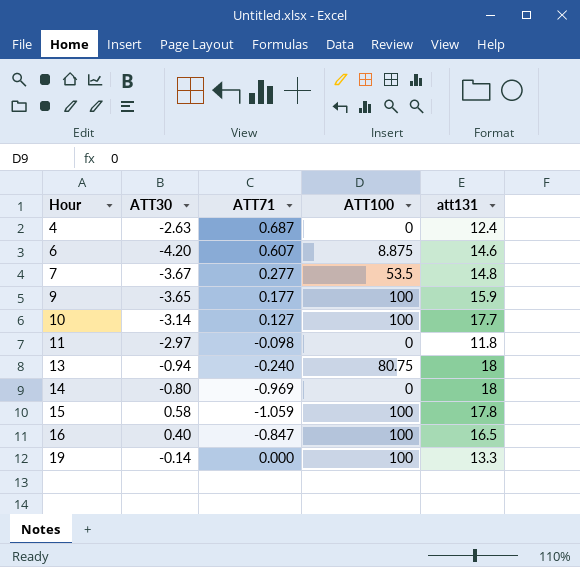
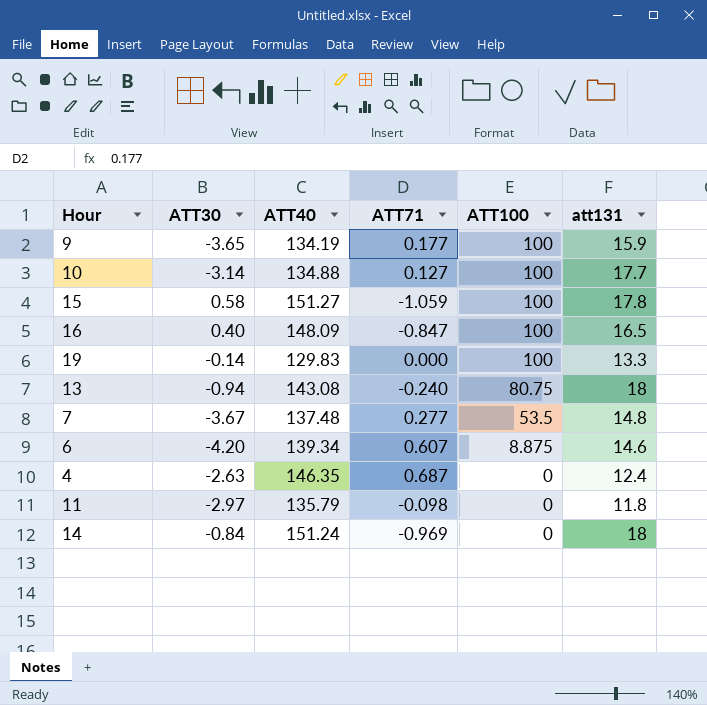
row order: Hour ascending -> ATT100 descending
column ATT40 | position: none -> 3
14 | ATT30: -0.80 -> -0.84

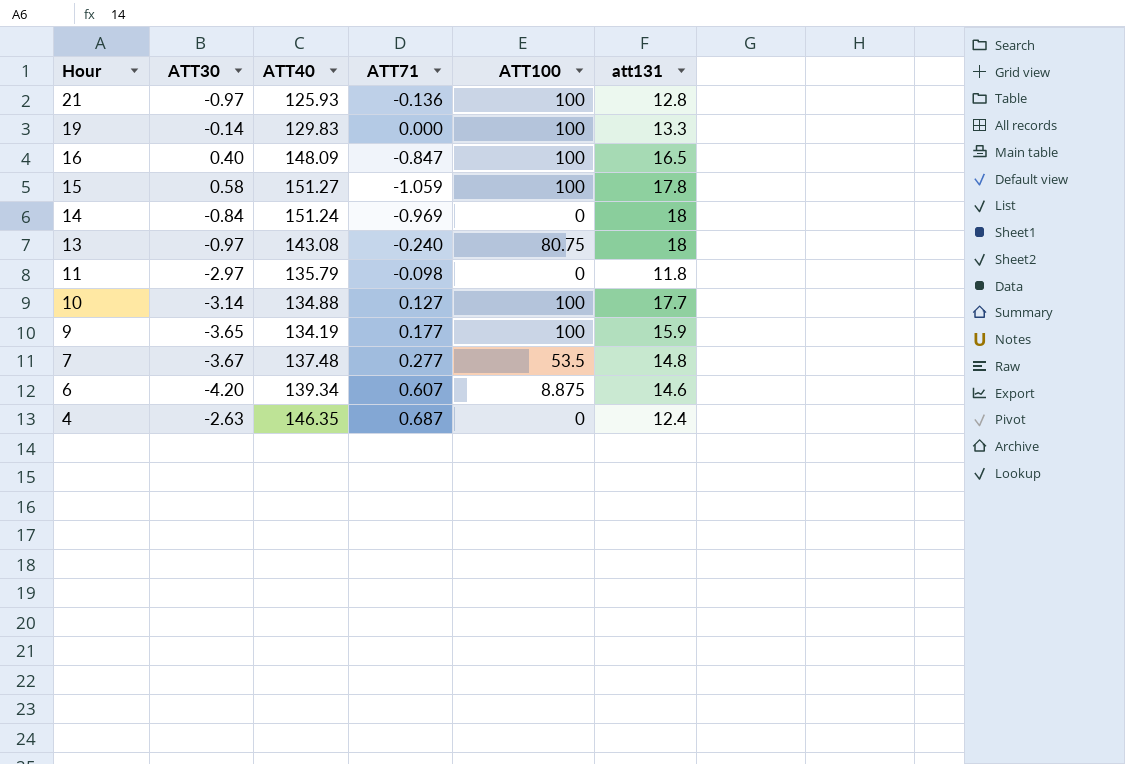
row order: ATT100 descending -> Hour descending
row 21: none -> -0.97 | 125.93 | -0.136 | 100 | 12.8
13 | ATT30: -0.94 -> -0.97

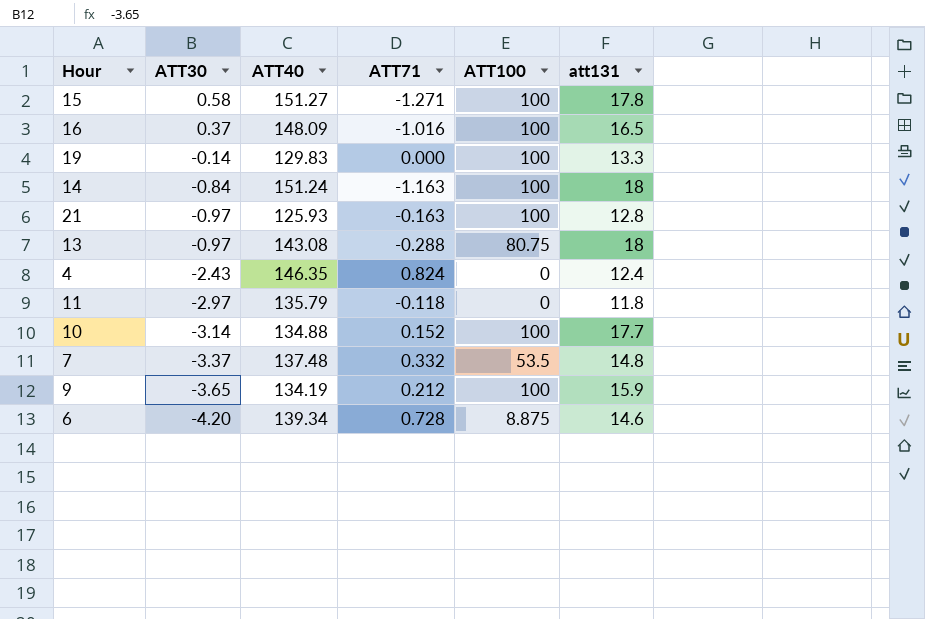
row order: Hour descending -> ATT30 descending
15 | ATT71: -1.059 -> -1.271
16 | ATT30: 0.40 -> 0.37
16 | ATT71: -0.847 -> -1.016
14 | ATT71: -0.969 -> -1.163
14 | ATT100: 0 -> 100
21 | ATT71: -0.136 -> -0.163
13 | ATT71: -0.240 -> -0.288
4 | ATT30: -2.63 -> -2.43
4 | ATT71: 0.687 -> 0.824
11 | ATT71: -0.098 -> -0.118
10 | ATT71: 0.127 -> 0.152
7 | ATT30: -3.67 -> -3.37
7 | ATT71: 0.277 -> 0.332
9 | ATT71: 0.177 -> 0.212
6 | ATT71: 0.607 -> 0.728

